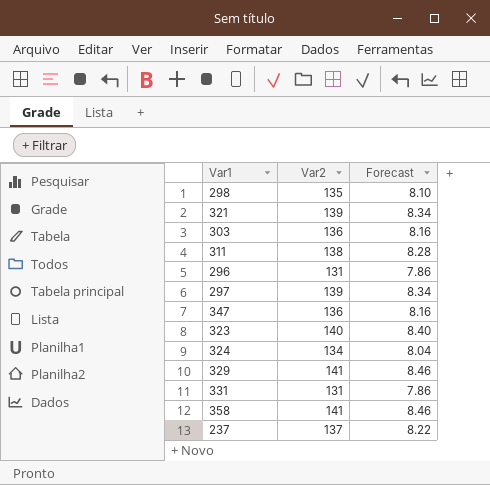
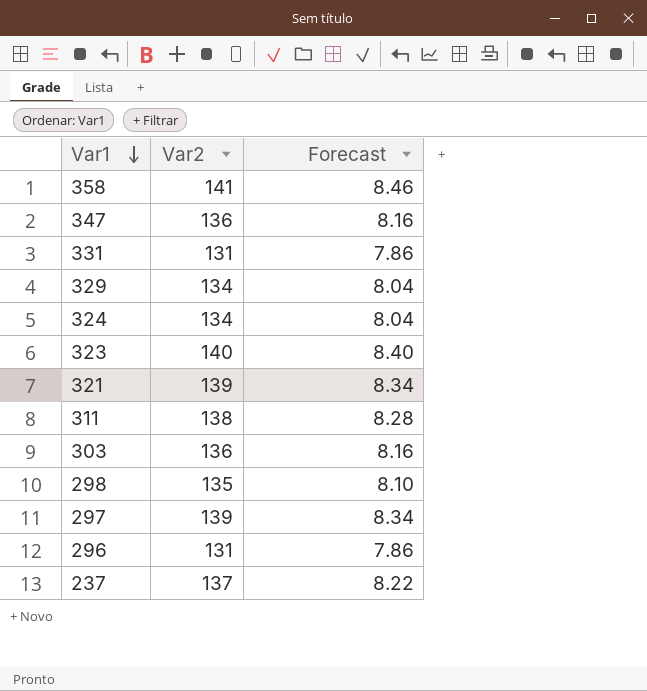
row order: none -> Var1 descending
329 | Var2: 141 -> 134
329 | Forecast: 8.46 -> 8.04

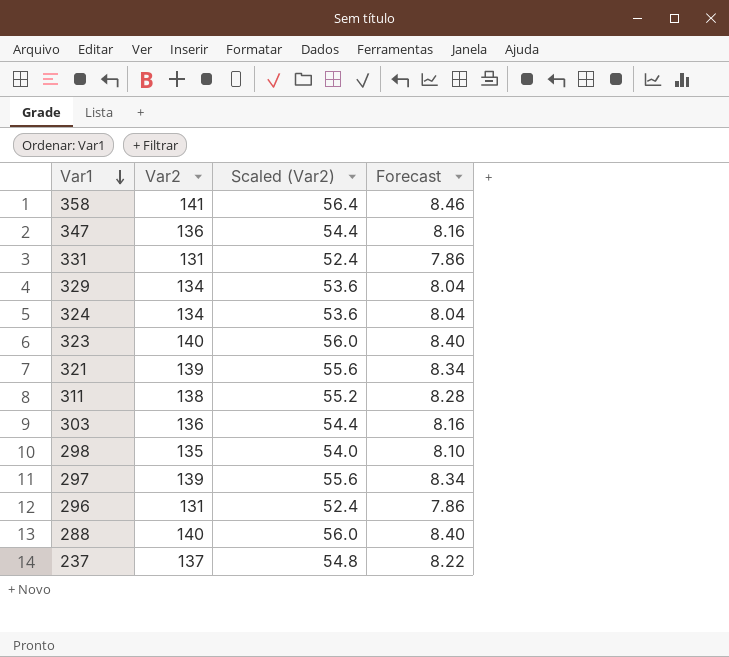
column Scaled (Var2) | formula: none -> [Var2] * 0.4
row 288: none -> 140 | 56.0 | 8.40

